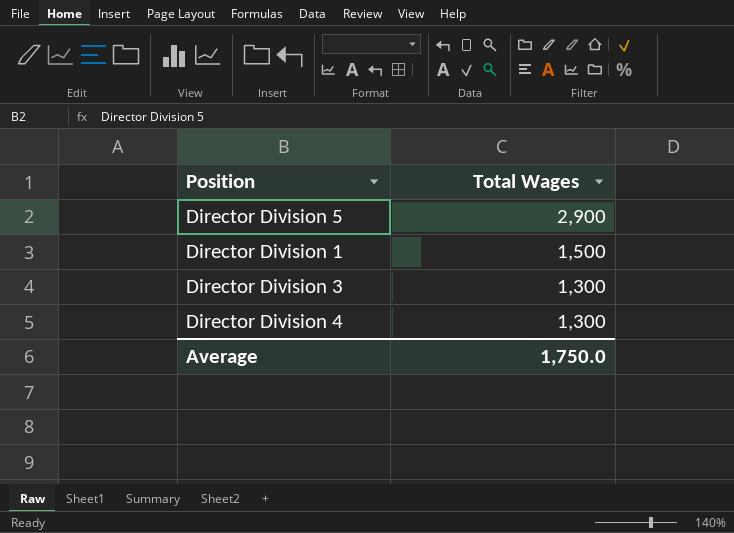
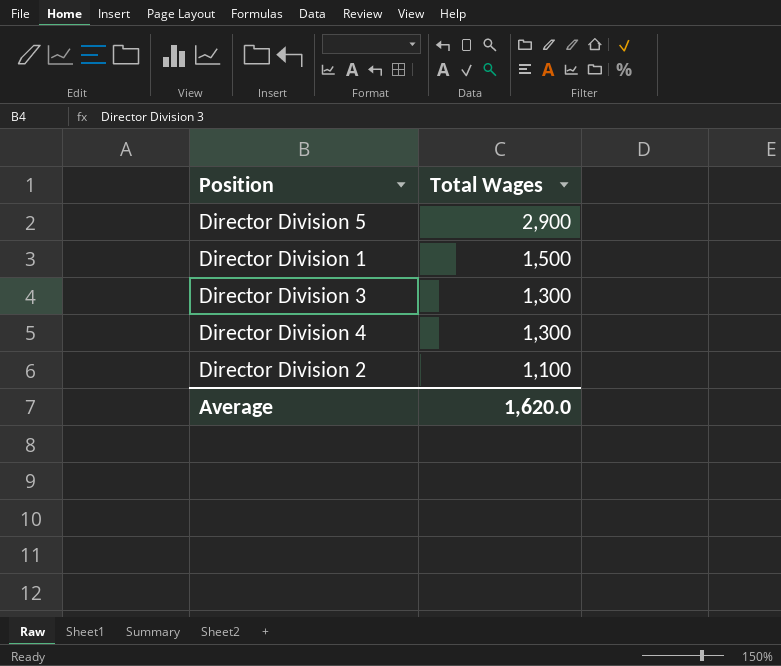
row Director Division 2: none -> 1,100
Average | Total Wages: 1,750.0 -> 1,620.0

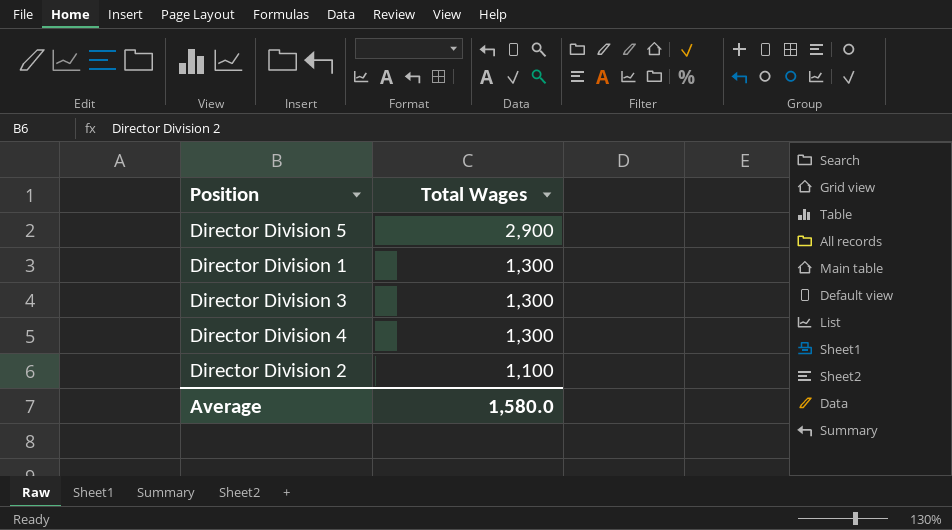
Director Division 1 | Total Wages: 1,500 -> 1,300
Average | Total Wages: 1,620.0 -> 1,580.0

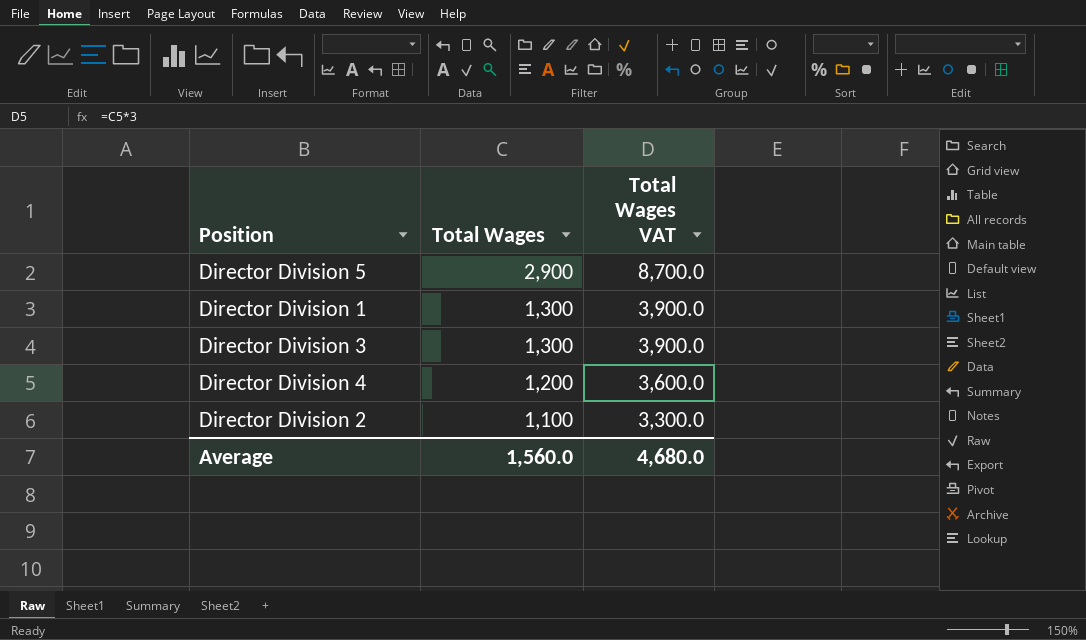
column Total Wages VAT | formula: none -> [Total Wages] * 3
Director Division 4 | Total Wages: 1,300 -> 1,200
Average | Total Wages: 1,580.0 -> 1,560.0

